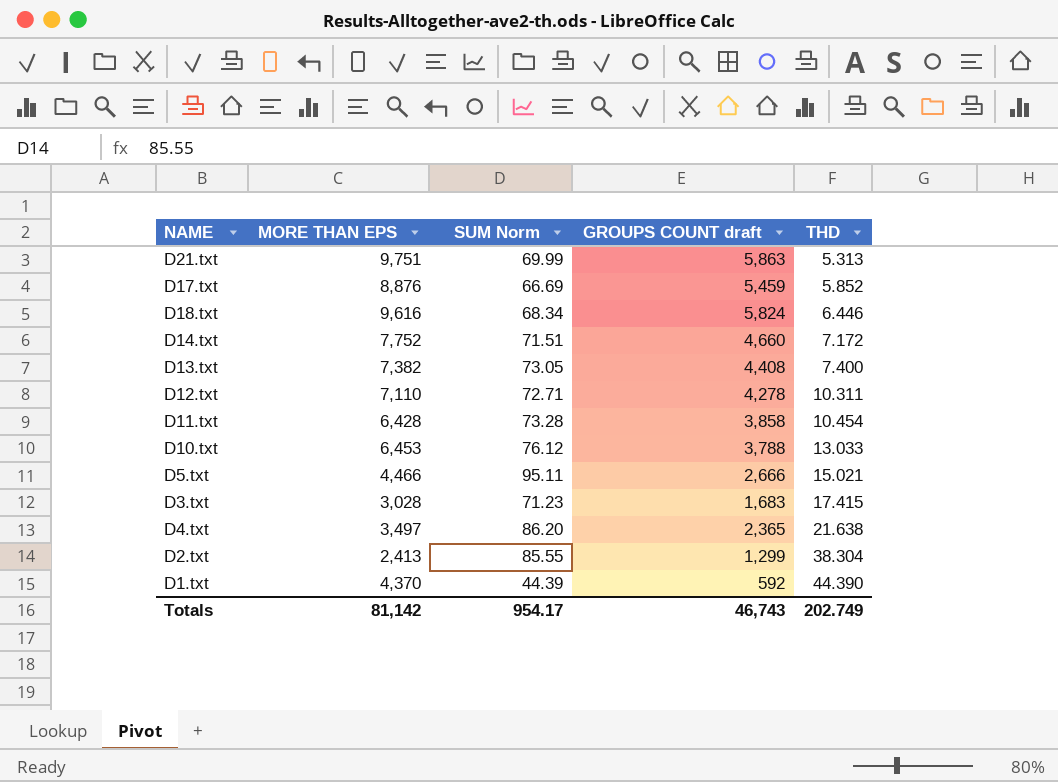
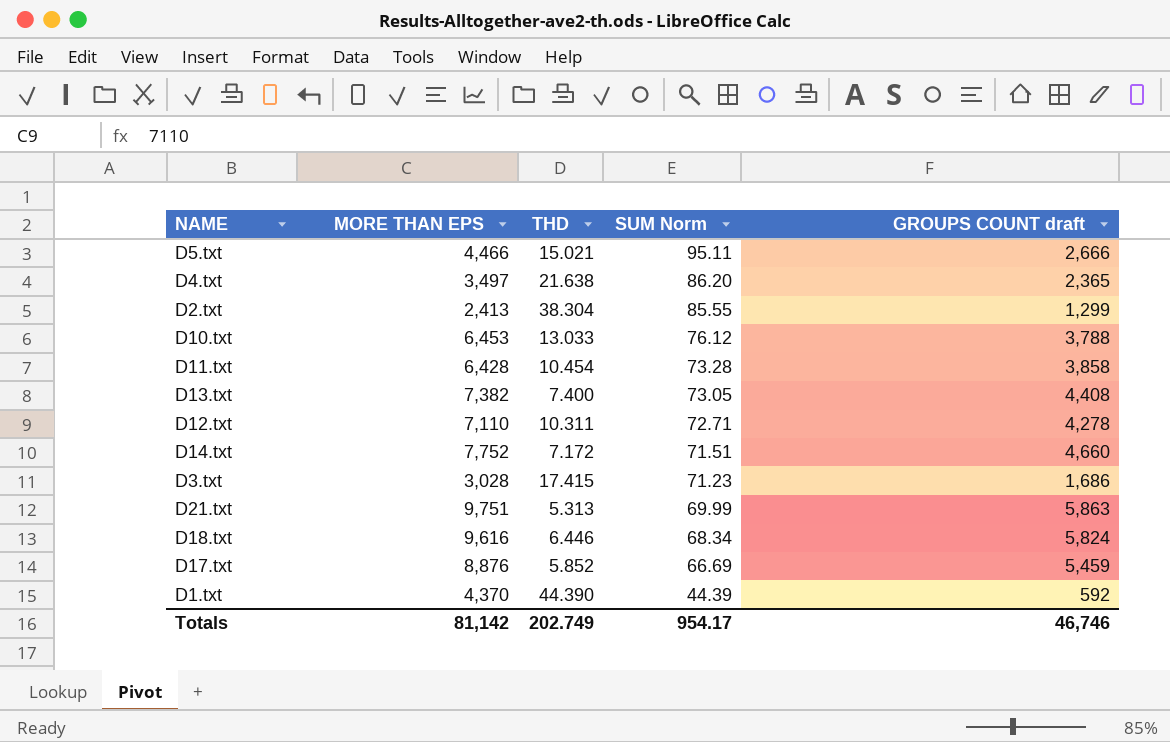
row order: THD ascending -> SUM Norm descending
column THD | position: 5 -> 3
D3.txt | GROUPS COUNT draft: 1,683 -> 1,686
Totals | GROUPS COUNT draft: 46,743 -> 46,746

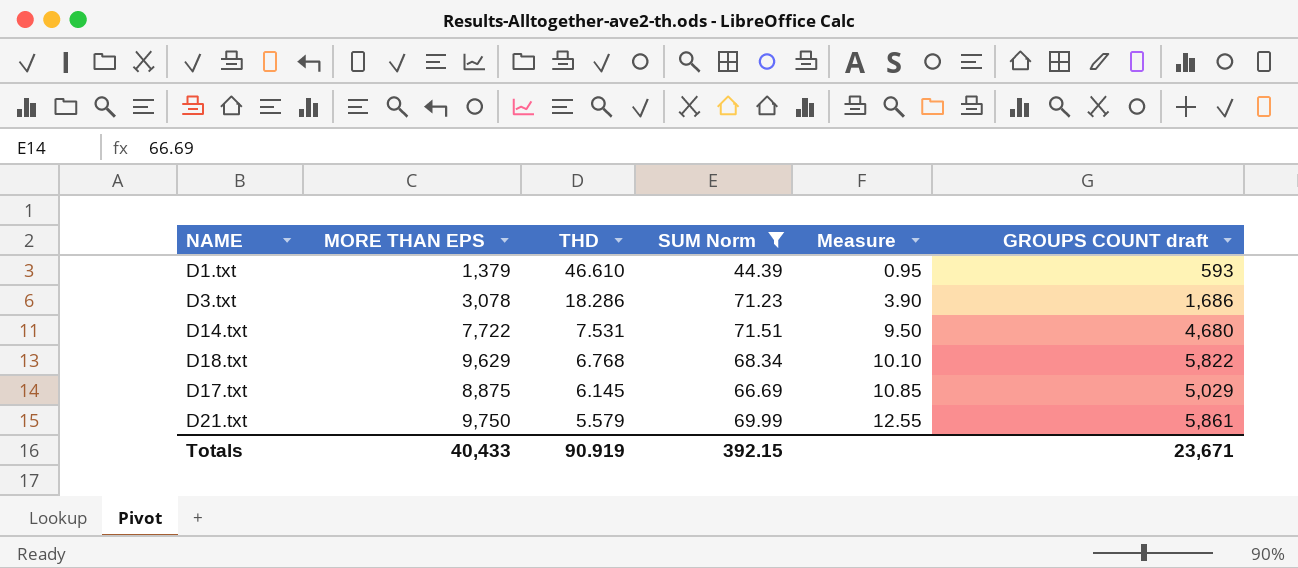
filter: none -> SUM Norm <= 71.51
row order: SUM Norm descending -> THD descending
column Measure | formula: none -> [SUM Norm] / [THD]
D1.txt | MORE THAN EPS: 4,370 -> 1,379
D1.txt | THD: 44.390 -> 46.610
D1.txt | GROUPS COUNT draft: 592 -> 593
D3.txt | MORE THAN EPS: 3,028 -> 3,078
D3.txt | THD: 17.415 -> 18.286
D14.txt | MORE THAN EPS: 7,752 -> 7,722
D14.txt | THD: 7.172 -> 7.531
D14.txt | GROUPS COUNT draft: 4,660 -> 4,680
D18.txt | MORE THAN EPS: 9,616 -> 9,629
D18.txt | THD: 6.446 -> 6.768
D18.txt | GROUPS COUNT draft: 5,824 -> 5,822
D17.txt | MORE THAN EPS: 8,876 -> 8,875
D17.txt | THD: 5.852 -> 6.145
D17.txt | GROUPS COUNT draft: 5,459 -> 5,029
D21.txt | MORE THAN EPS: 9,751 -> 9,750
D21.txt | THD: 5.313 -> 5.579
D21.txt | GROUPS COUNT draft: 5,863 -> 5,861
Totals | MORE THAN EPS: 81,142 -> 40,433
Totals | THD: 202.749 -> 90.919
Totals | SUM Norm: 954.17 -> 392.15
Totals | GROUPS COUNT draft: 46,746 -> 23,671

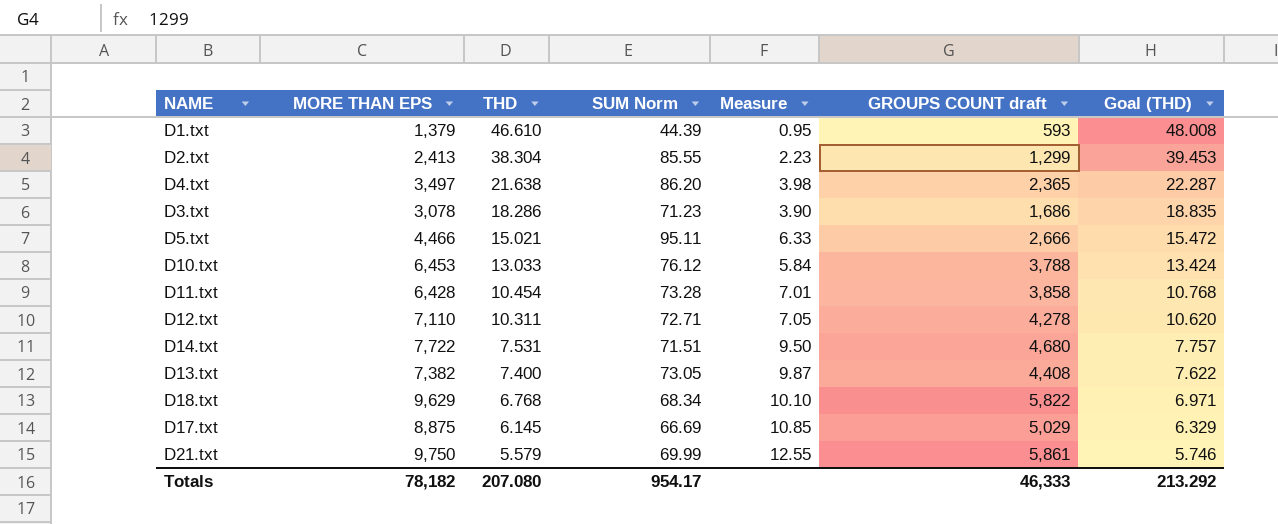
filter: SUM Norm <= 71.51 -> none
column Goal (THD) | formula: none -> [THD] * 1.03
Totals | MORE THAN EPS: 40,433 -> 78,182
Totals | THD: 90.919 -> 207.080
Totals | SUM Norm: 392.15 -> 954.17
Totals | GROUPS COUNT draft: 23,671 -> 46,333

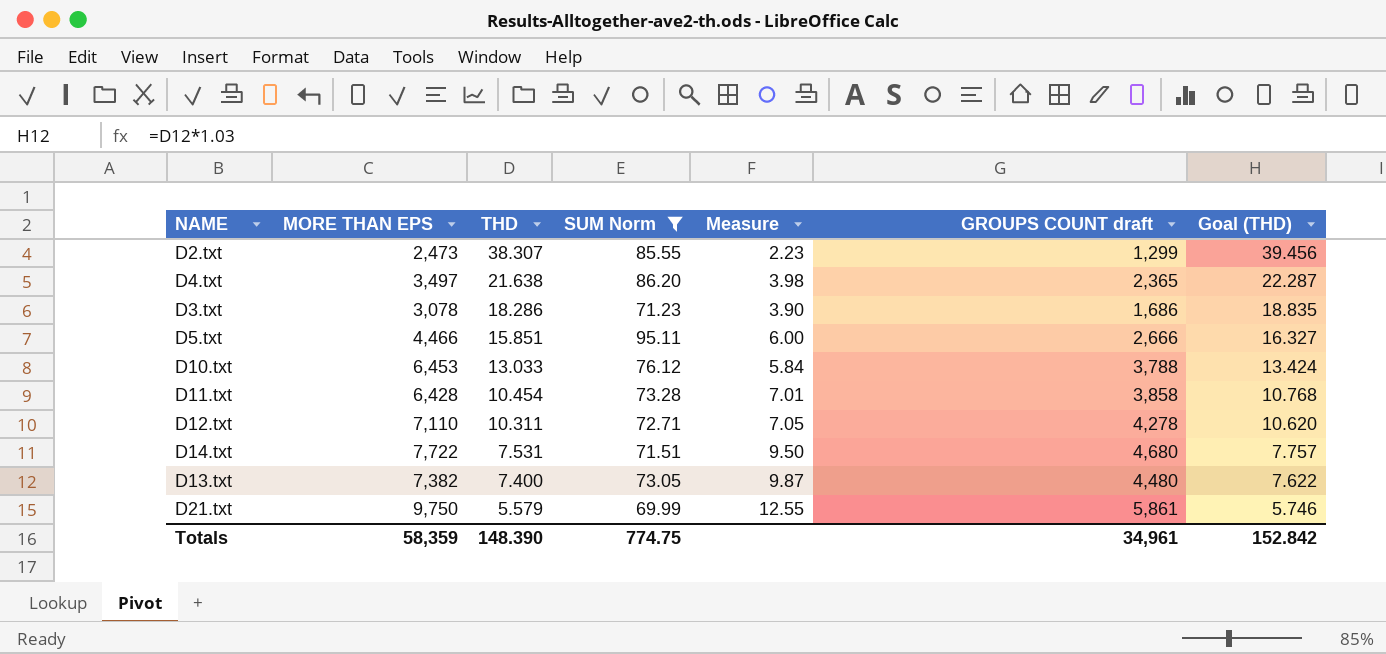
filter: none -> SUM Norm >= 69.99
D2.txt | MORE THAN EPS: 2,413 -> 2,473
D2.txt | THD: 38.304 -> 38.307
D2.txt | Goal (THD): 39.453 -> 39.456
D5.txt | THD: 15.021 -> 15.851
D5.txt | Measure: 6.33 -> 6.00
D5.txt | Goal (THD): 15.472 -> 16.327
D13.txt | GROUPS COUNT draft: 4,408 -> 4,480
Totals | MORE THAN EPS: 78,182 -> 58,359
Totals | THD: 207.080 -> 148.390
Totals | SUM Norm: 954.17 -> 774.75
Totals | GROUPS COUNT draft: 46,333 -> 34,961
Totals | Goal (THD): 213.292 -> 152.842

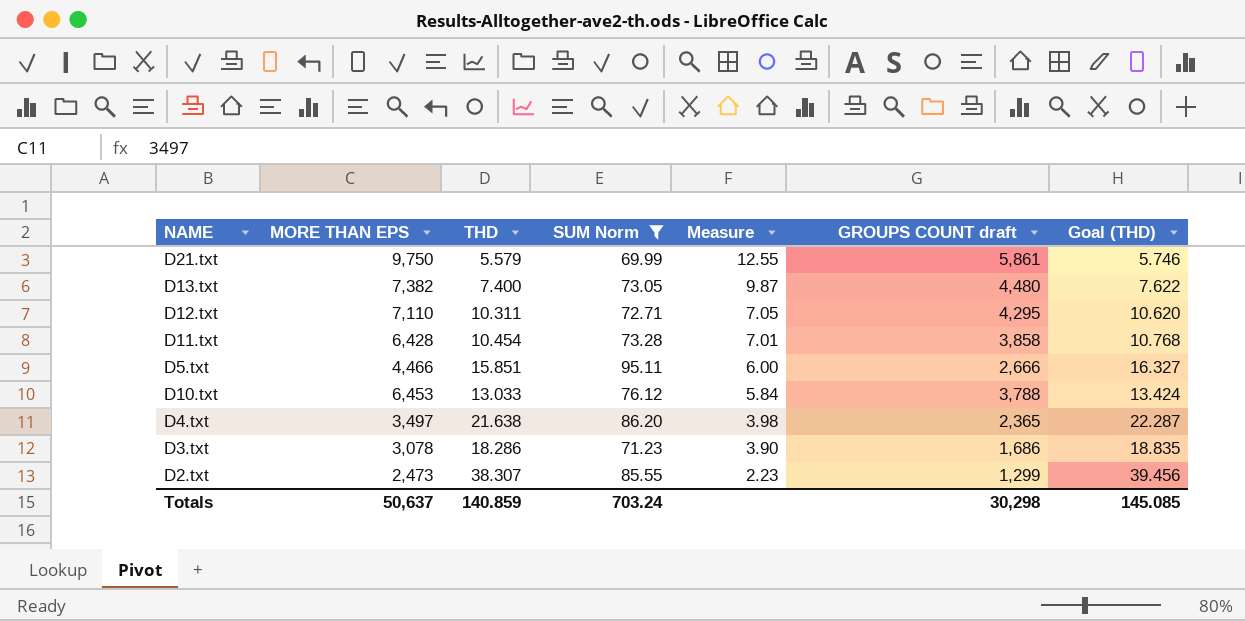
row order: THD descending -> Measure descending
row D14.txt: 7,722 | 7.531 | 71.51 | 9.50 | 4,680 | 7.757 -> none
D12.txt | GROUPS COUNT draft: 4,278 -> 4,295
Totals | MORE THAN EPS: 58,359 -> 50,637
Totals | THD: 148.390 -> 140.859
Totals | SUM Norm: 774.75 -> 703.24
Totals | GROUPS COUNT draft: 34,961 -> 30,298
Totals | Goal (THD): 152.842 -> 145.085

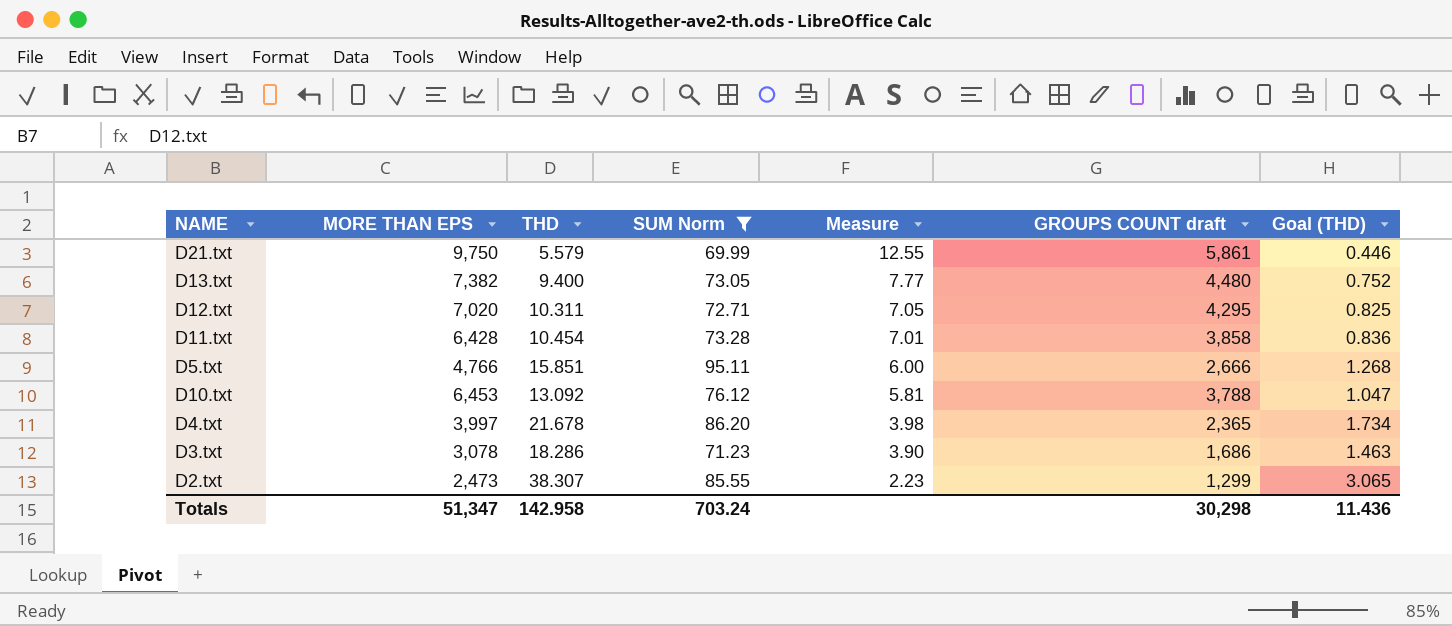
column Goal (THD) | formula: [THD] * 1.03 -> [THD] * 0.08
D13.txt | THD: 7.400 -> 9.400
D13.txt | Measure: 9.87 -> 7.77
D12.txt | MORE THAN EPS: 7,110 -> 7,020
D5.txt | MORE THAN EPS: 4,466 -> 4,766
D10.txt | THD: 13.033 -> 13.092
D10.txt | Measure: 5.84 -> 5.81
D4.txt | MORE THAN EPS: 3,497 -> 3,997
D4.txt | THD: 21.638 -> 21.678
Totals | MORE THAN EPS: 50,637 -> 51,347
Totals | THD: 140.859 -> 142.958
Totals | Goal (THD): 145.085 -> 11.436

